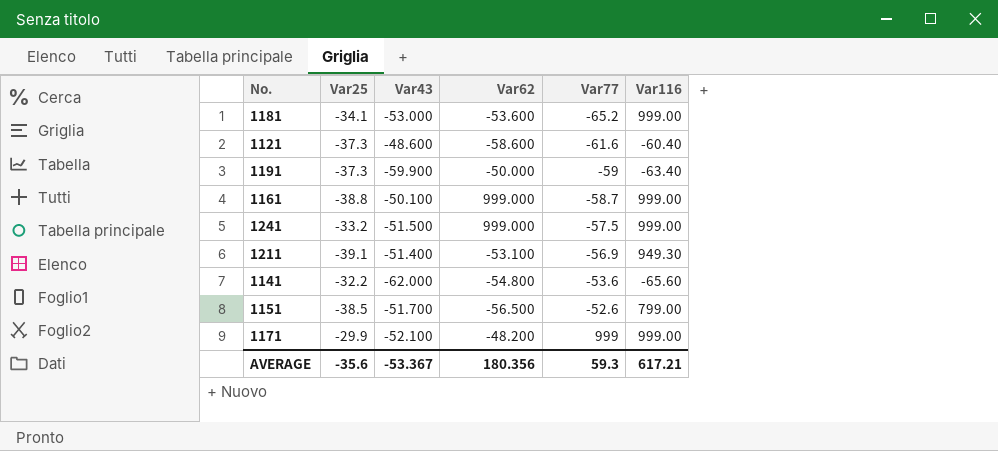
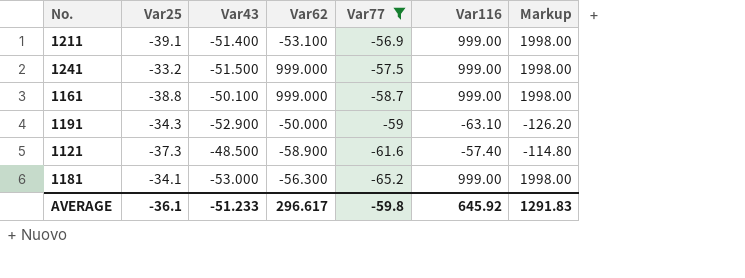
filter: none -> Var77 <= -56.9
row order: Var77 ascending -> Var77 descending
column Markup | formula: none -> [Var116] * 2
1211 | Var116: 949.30 -> 999.00
1191 | Var25: -37.3 -> -34.3
1191 | Var43: -59.900 -> -52.900
1191 | Var116: -63.40 -> -63.10
1121 | Var43: -48.600 -> -48.500
1121 | Var62: -58.600 -> -58.900
1121 | Var116: -60.40 -> -57.40
1181 | Var62: -53.600 -> -56.300
AVERAGE | Var25: -35.6 -> -36.1
AVERAGE | Var43: -53.367 -> -51.233
AVERAGE | Var62: 180.356 -> 296.617
AVERAGE | Var77: 59.3 -> -59.8
AVERAGE | Var116: 617.21 -> 645.92

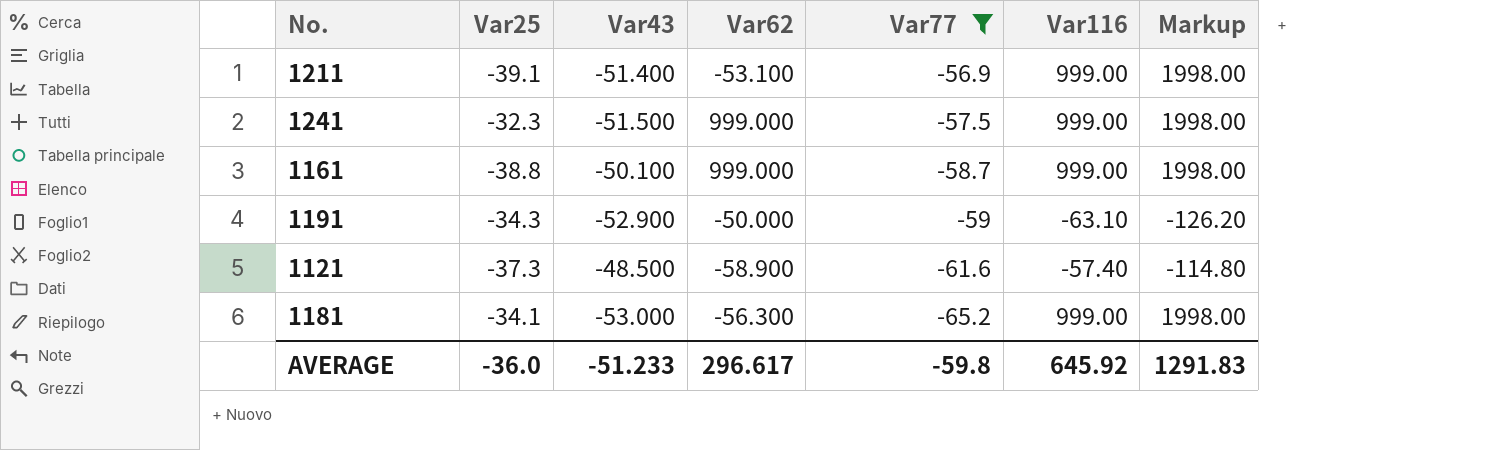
1241 | Var25: -33.2 -> -32.3
AVERAGE | Var25: -36.1 -> -36.0

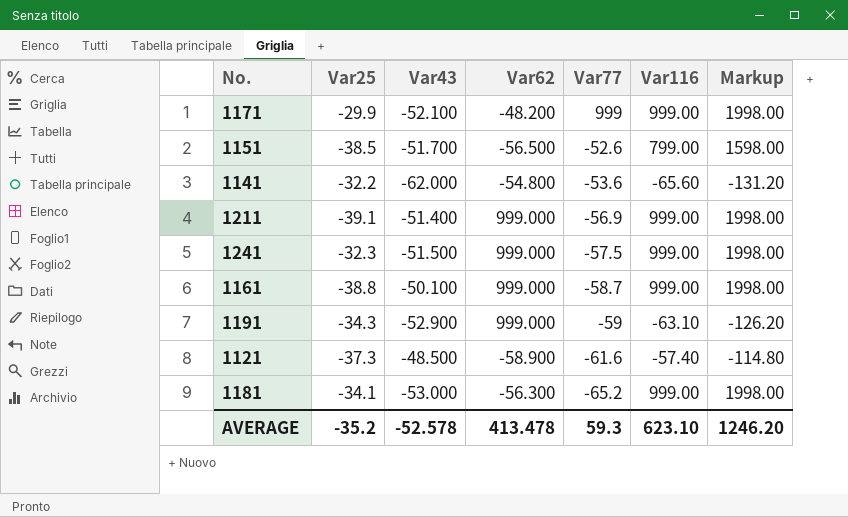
filter: Var77 <= -56.9 -> none
1211 | Var62: -53.100 -> 999.000
1191 | Var62: -50.000 -> 999.000
AVERAGE | Var25: -36.0 -> -35.2
AVERAGE | Var43: -51.233 -> -52.578
AVERAGE | Var62: 296.617 -> 413.478
AVERAGE | Var77: -59.8 -> 59.3
AVERAGE | Var116: 645.92 -> 623.10
AVERAGE | Markup: 1291.83 -> 1246.20

